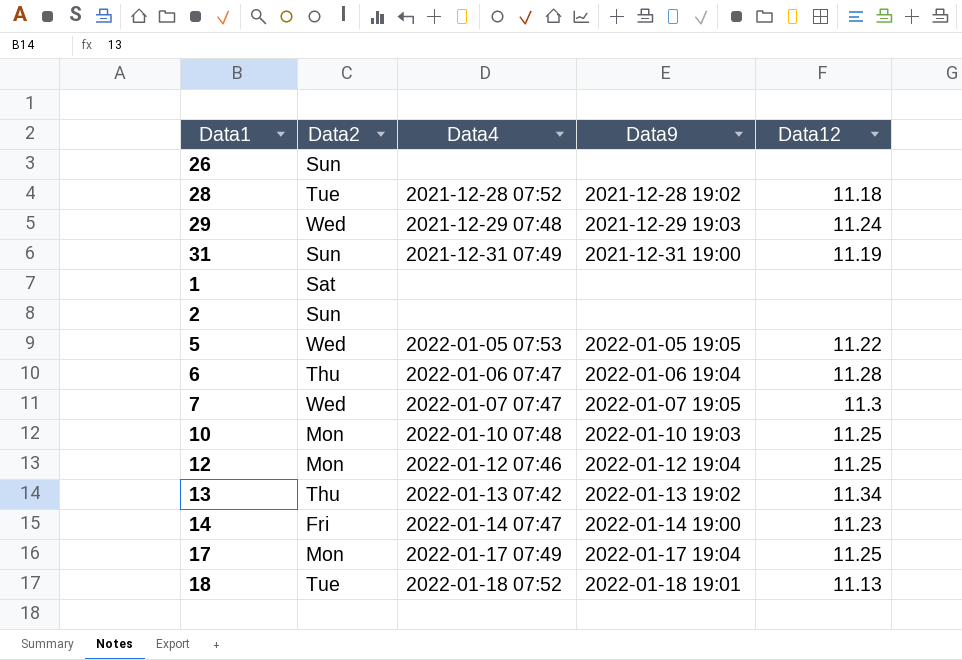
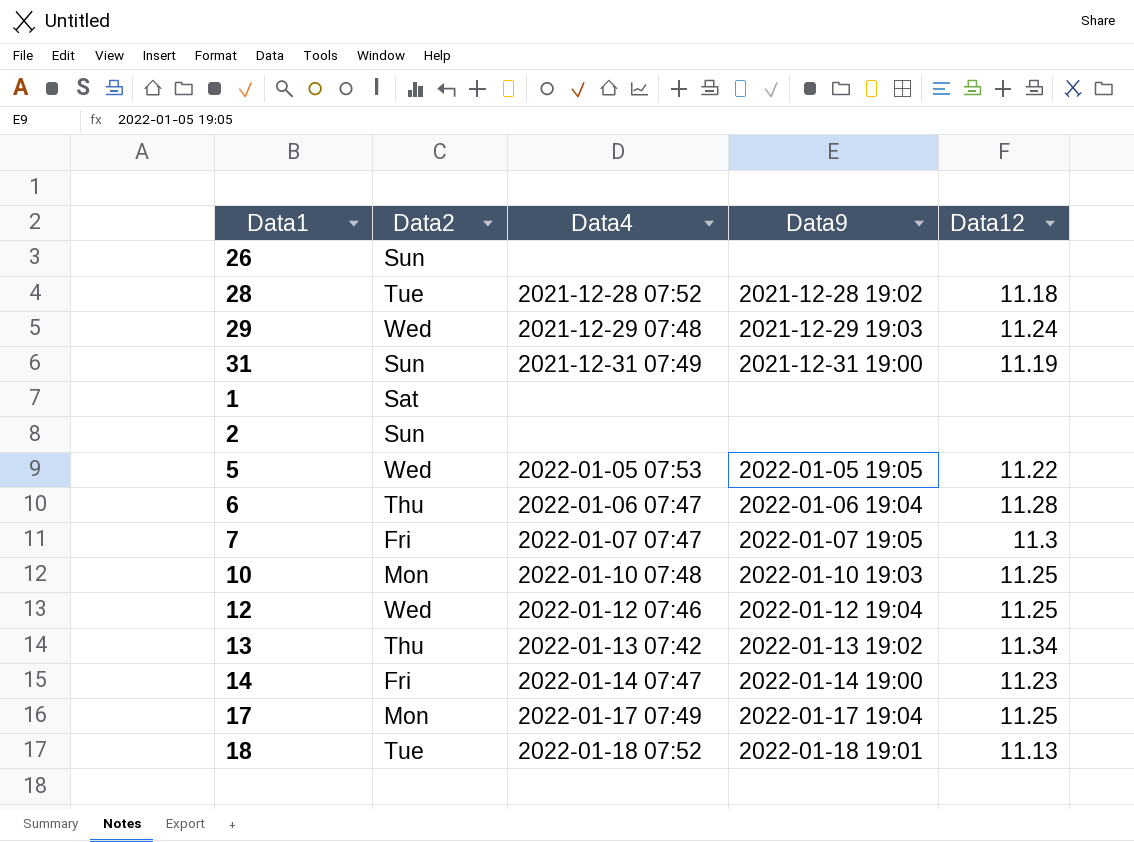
7 | Data2: Wed -> Fri
12 | Data2: Mon -> Wed

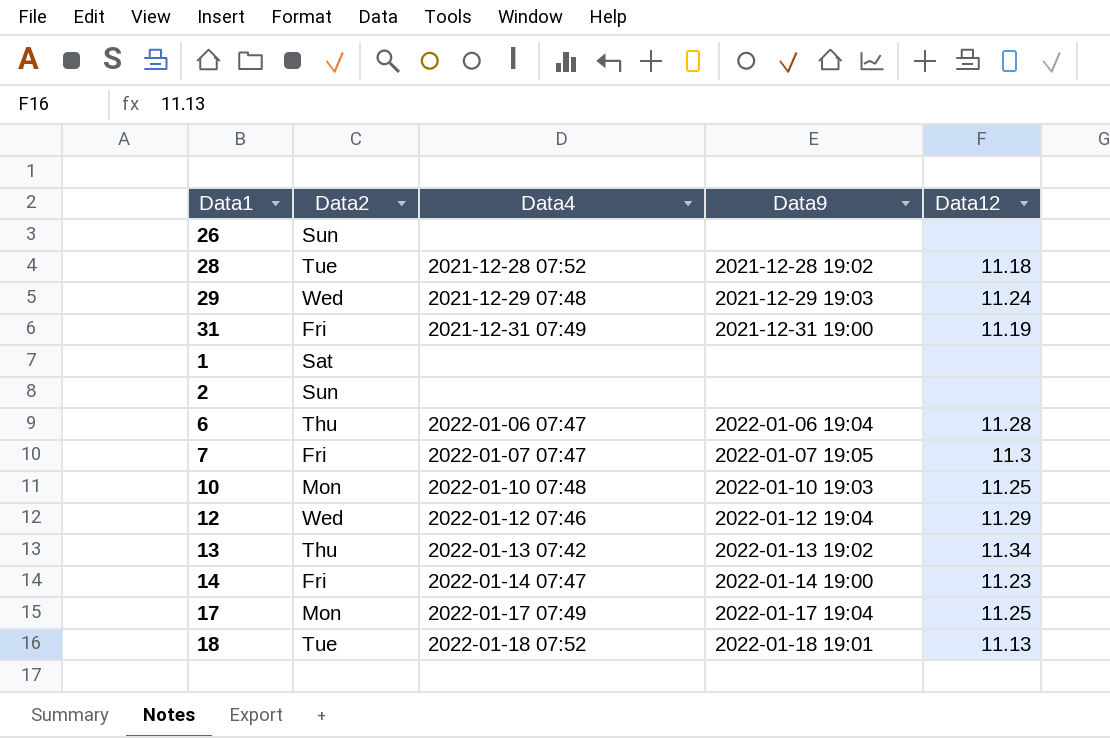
row 5: Wed | 2022-01-05 07:53 | 2022-01-05 19:05 | 11.22 -> none
31 | Data2: Sun -> Fri
12 | Data12: 11.25 -> 11.29

